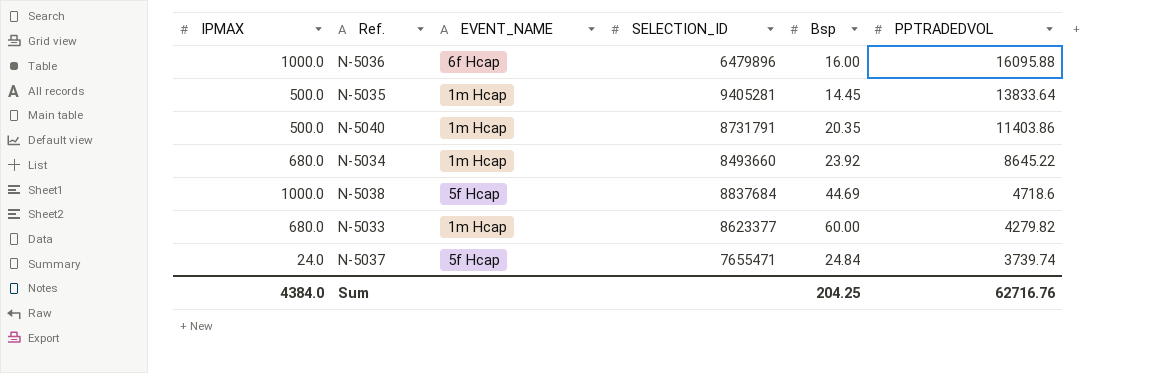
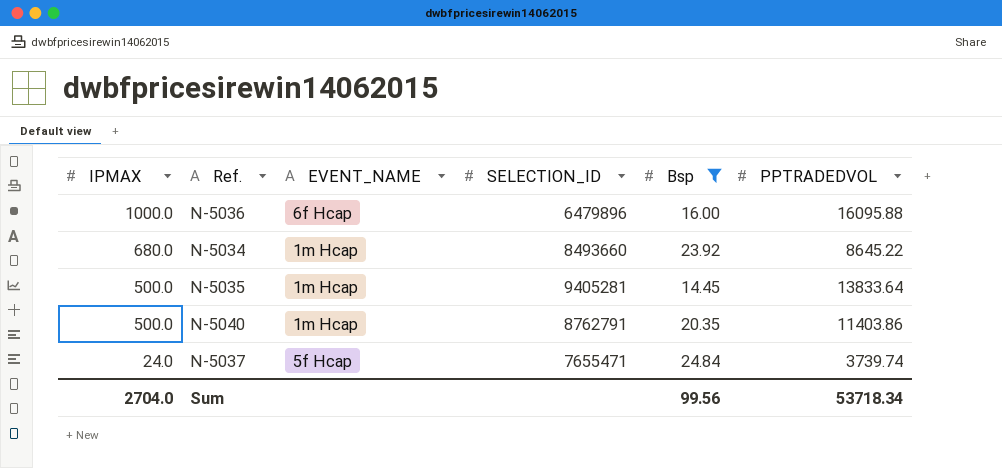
filter: none -> Bsp <= 24.84
row order: PPTRADEDVOL descending -> IPMAX descending
N-5040 | SELECTION_ID: 8731791 -> 8762791
Sum | IPMAX: 4384.0 -> 2704.0
Sum | Bsp: 204.25 -> 99.56
Sum | PPTRADEDVOL: 62716.76 -> 53718.34

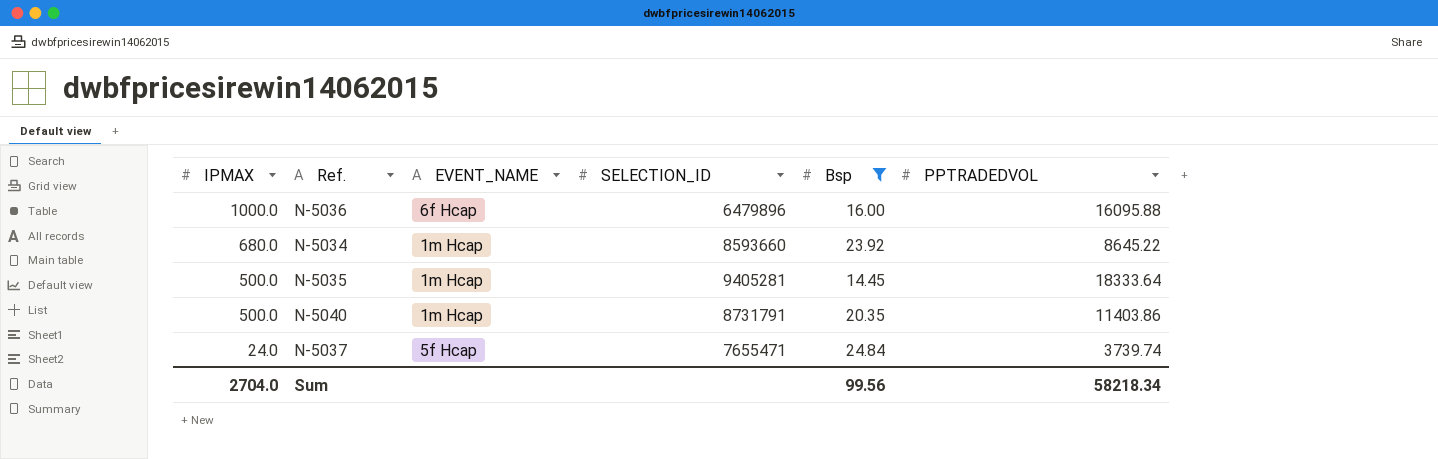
N-5034 | SELECTION_ID: 8493660 -> 8593660
N-5035 | PPTRADEDVOL: 13833.64 -> 18333.64
N-5040 | SELECTION_ID: 8762791 -> 8731791
Sum | PPTRADEDVOL: 53718.34 -> 58218.34

